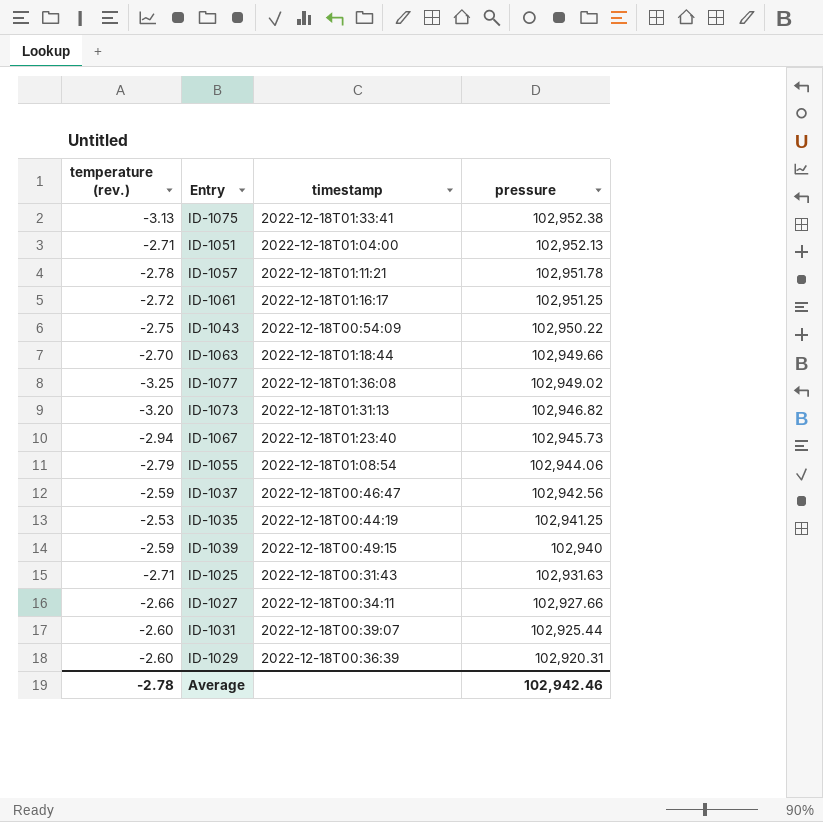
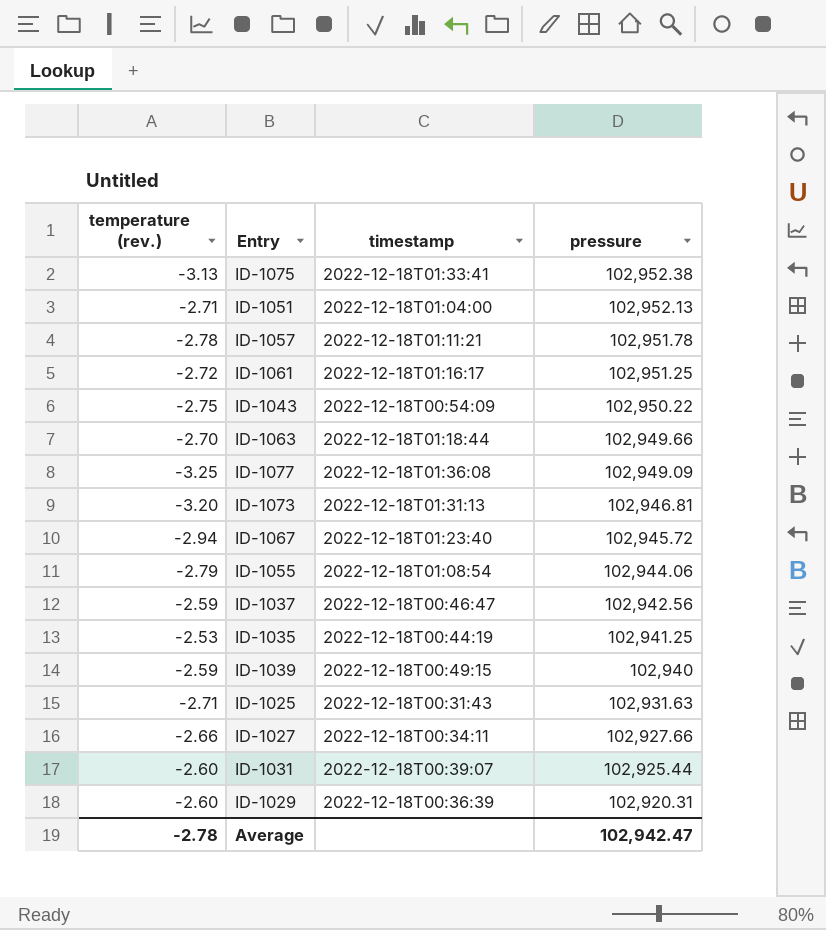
ID-1077 | pressure: 102,949.02 -> 102,949.09
ID-1073 | pressure: 102,946.82 -> 102,946.81
ID-1067 | pressure: 102,945.73 -> 102,945.72
Average | pressure: 102,942.46 -> 102,942.47

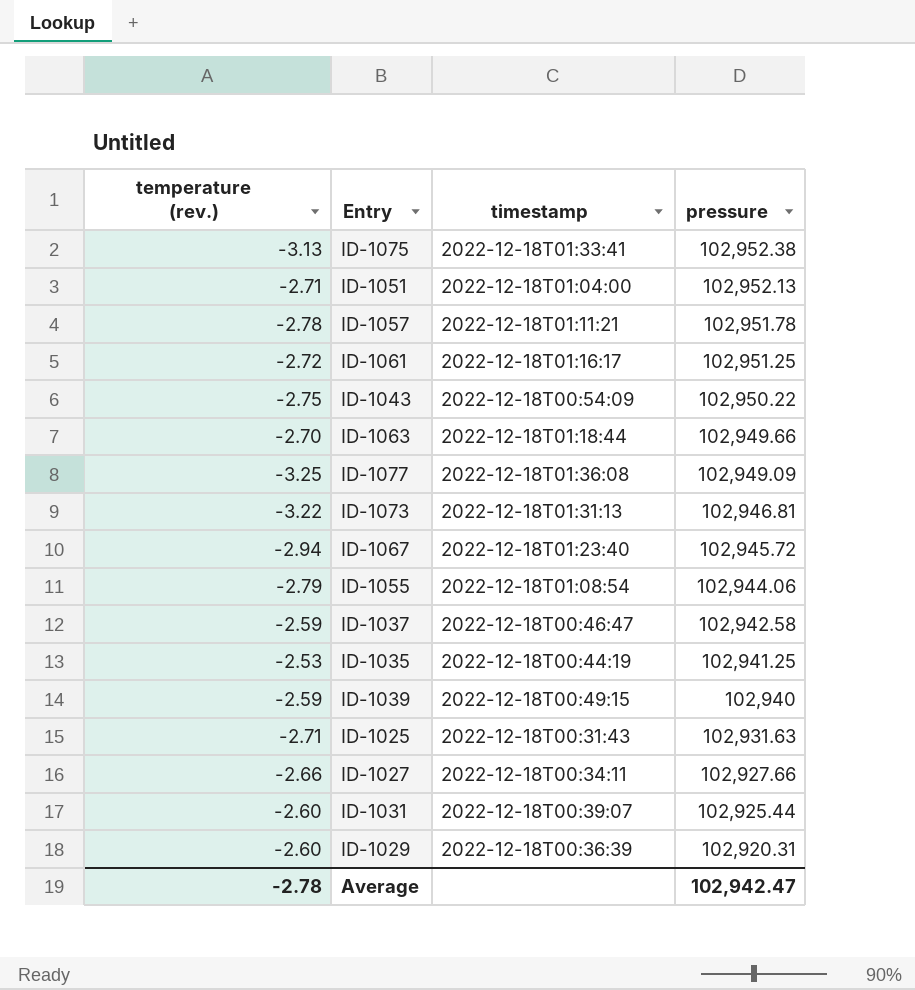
ID-1073 | temperature (rev.): -3.20 -> -3.22
ID-1037 | pressure: 102,942.56 -> 102,942.58

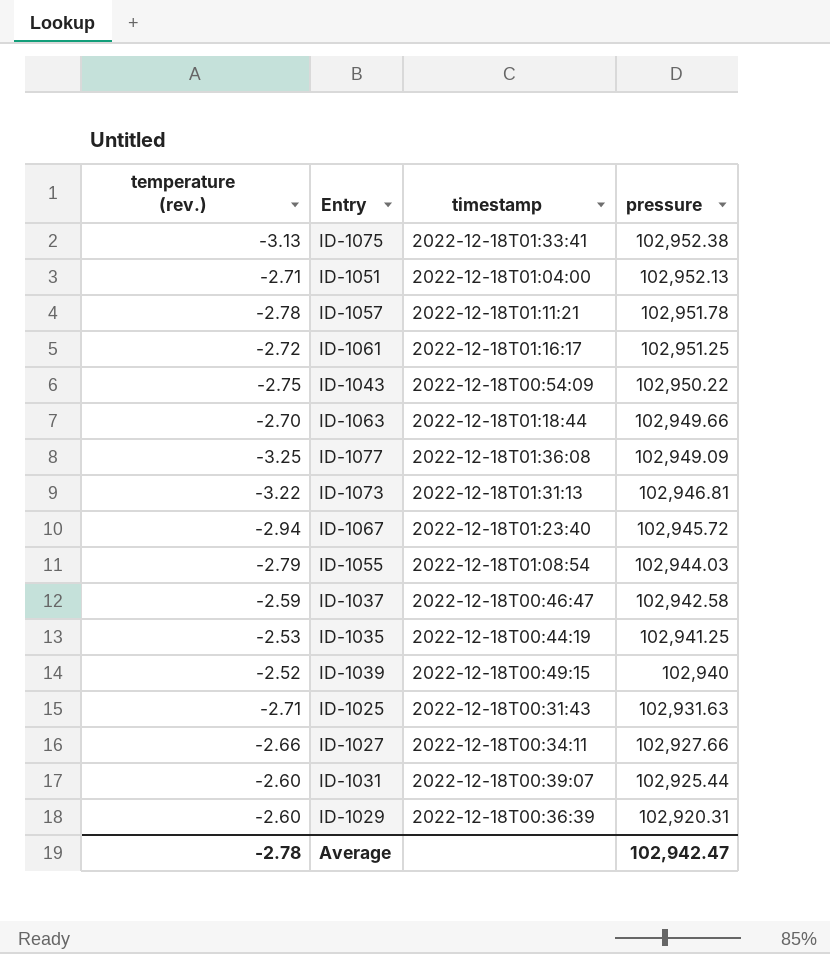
ID-1055 | pressure: 102,944.06 -> 102,944.03
ID-1039 | temperature (rev.): -2.59 -> -2.52

